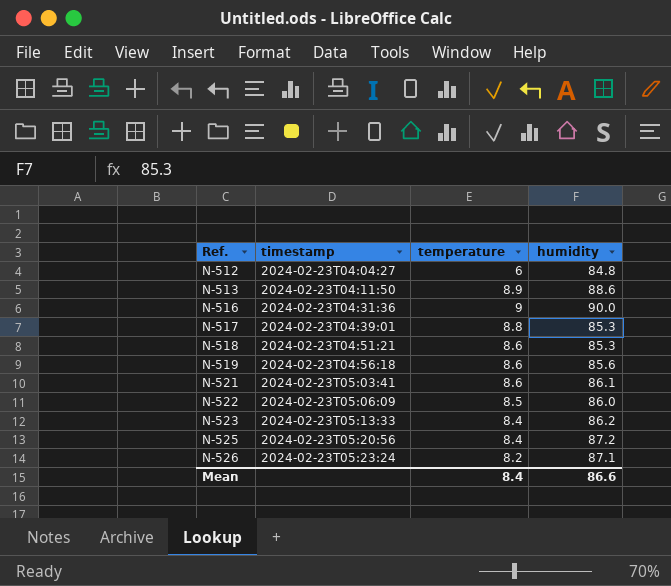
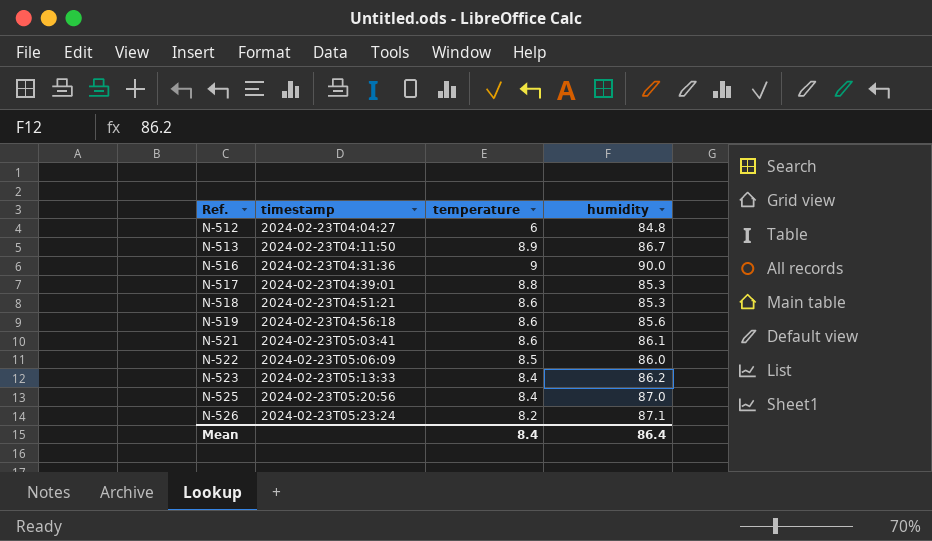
N-513 | humidity: 88.6 -> 86.7
N-525 | humidity: 87.2 -> 87.0
Mean | humidity: 86.6 -> 86.4

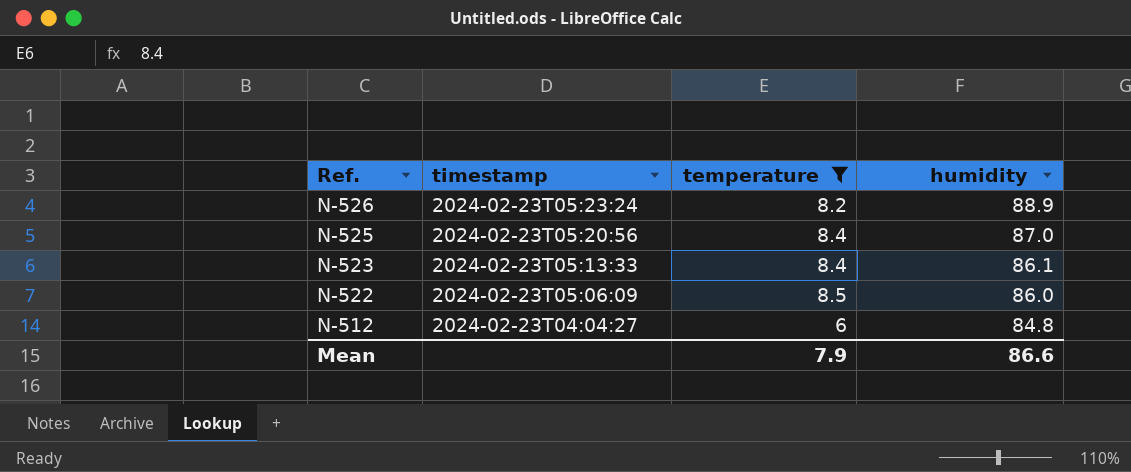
filter: none -> temperature <= 8.5
row order: Ref. ascending -> Ref. descending
N-526 | humidity: 87.1 -> 88.9
N-523 | humidity: 86.2 -> 86.1
Mean | temperature: 8.4 -> 7.9
Mean | humidity: 86.4 -> 86.6

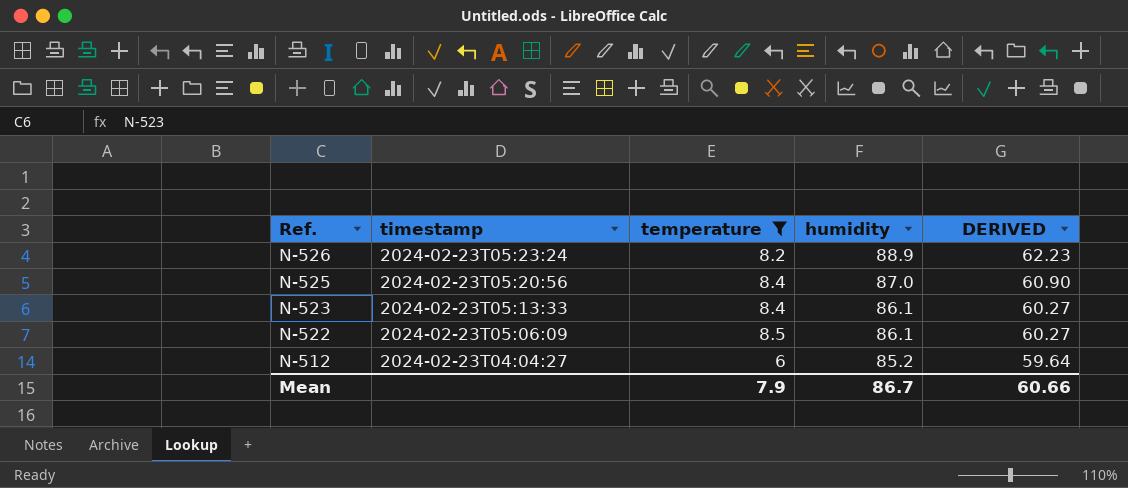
column DERIVED | formula: none -> [humidity] * 0.7
N-522 | humidity: 86.0 -> 86.1
N-512 | humidity: 84.8 -> 85.2
Mean | humidity: 86.6 -> 86.7

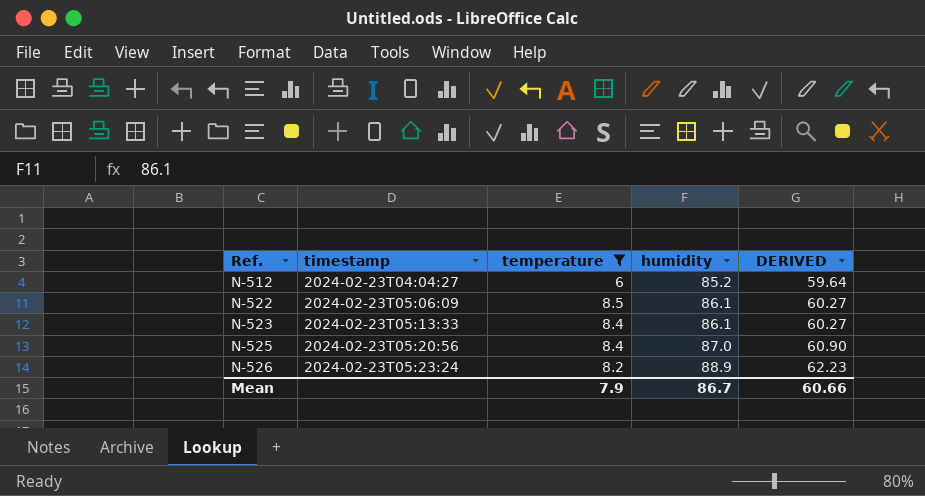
row order: Ref. descending -> Ref. ascending

